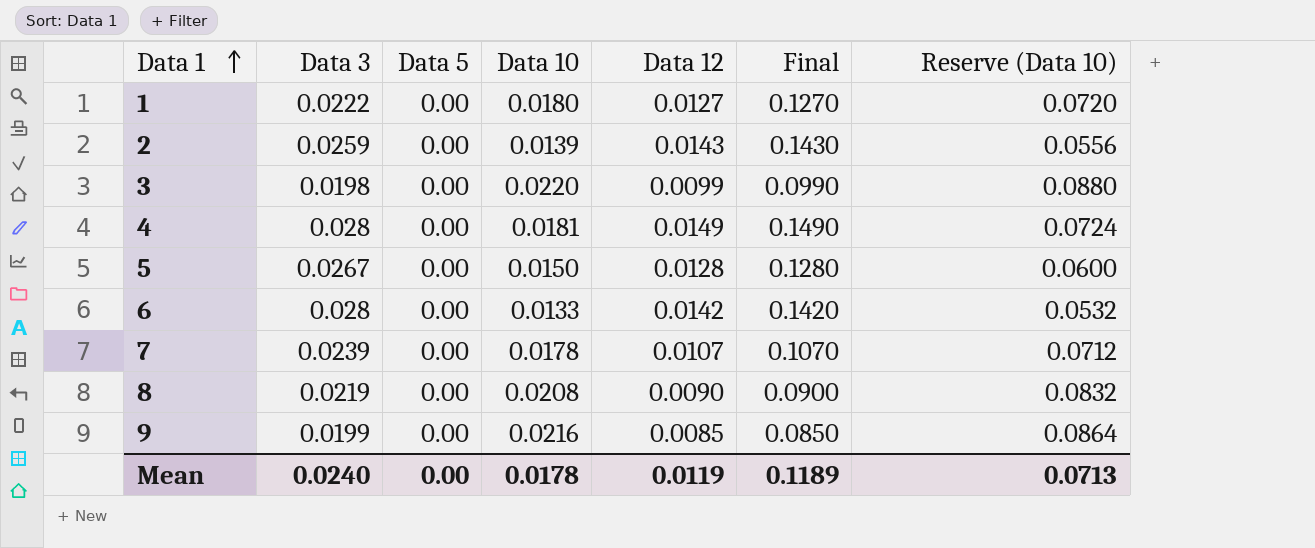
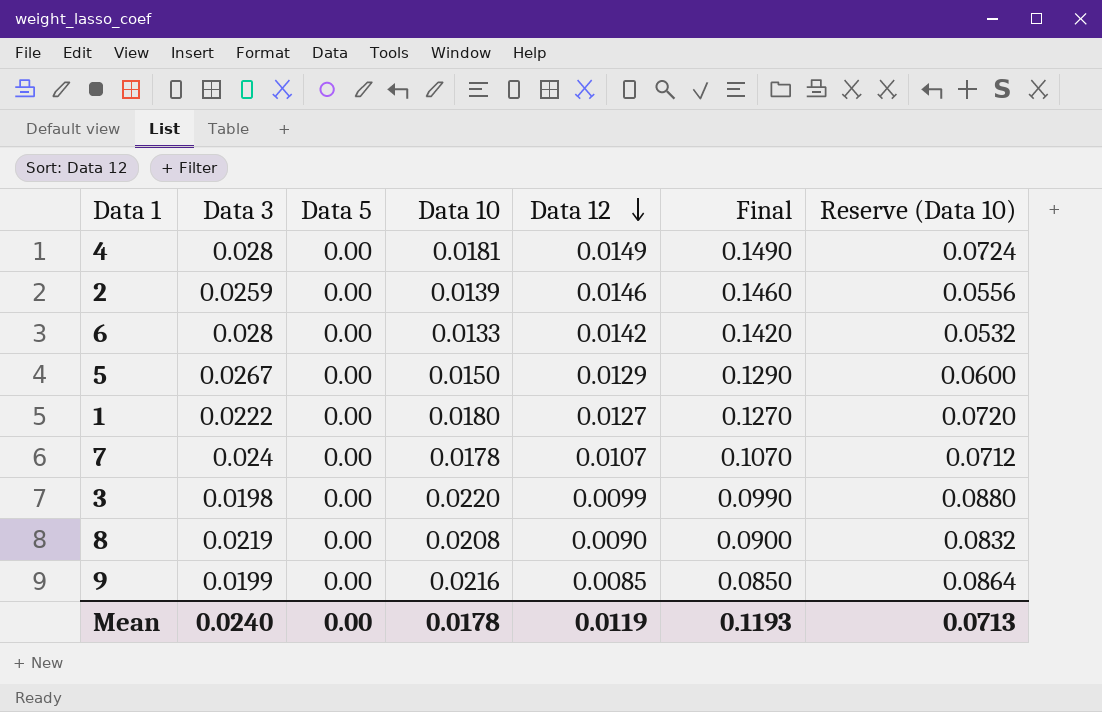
row order: Data 1 ascending -> Data 12 descending
2 | Data 12: 0.0143 -> 0.0146
2 | Final: 0.1430 -> 0.1460
5 | Data 12: 0.0128 -> 0.0129
5 | Final: 0.1280 -> 0.1290
7 | Data 3: 0.0239 -> 0.024
Mean | Final: 0.1189 -> 0.1193

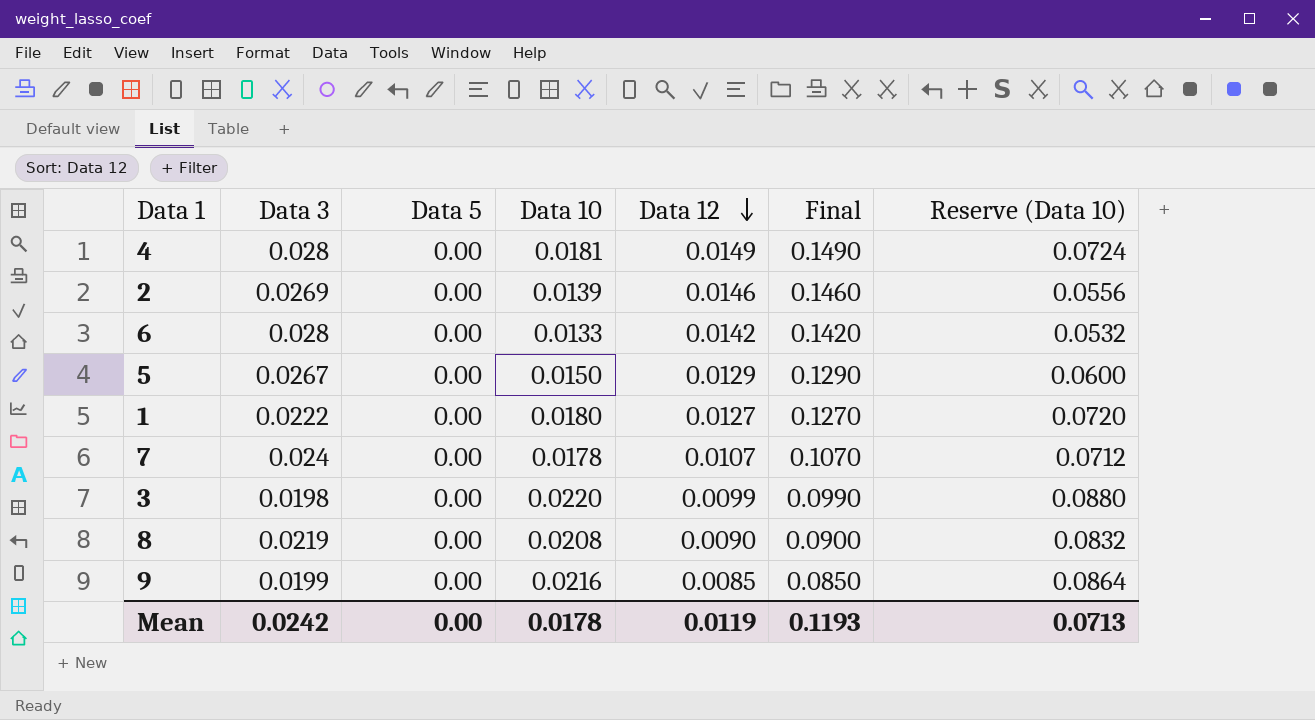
2 | Data 3: 0.0259 -> 0.0269
Mean | Data 3: 0.0240 -> 0.0242

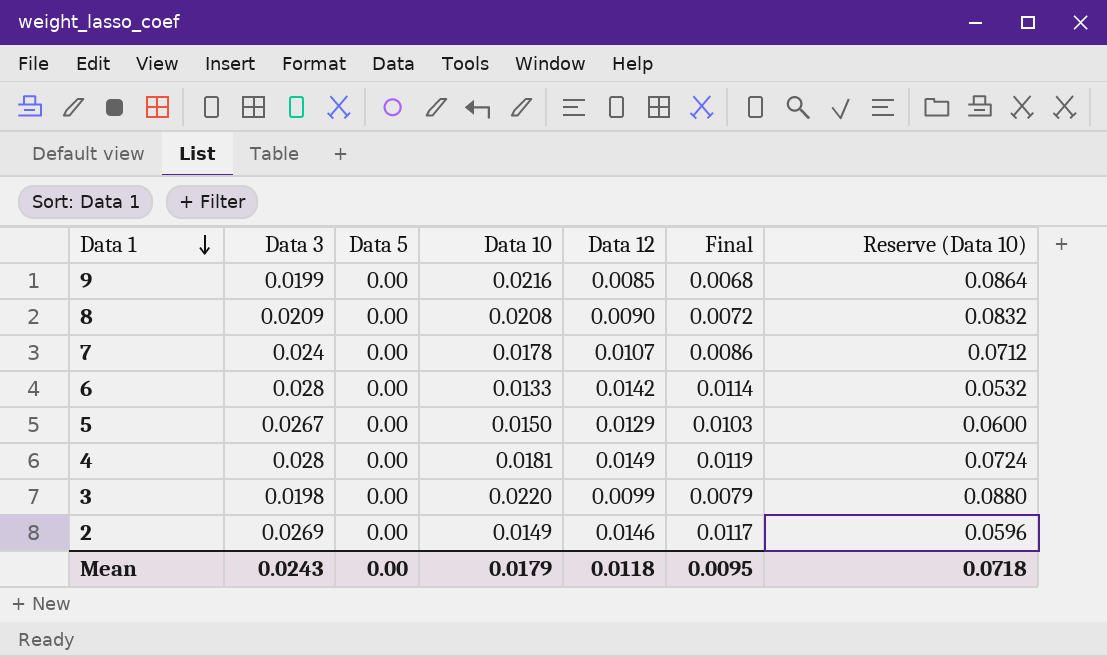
row order: Data 12 descending -> Data 1 descending
column Final | formula: [Data 12] * 10 -> [Data 12] * 0.8
row 1: 0.0222 | 0.00 | 0.0180 | 0.0127 | 0.1270 | 0.0720 -> none
8 | Data 3: 0.0219 -> 0.0209
2 | Data 10: 0.0139 -> 0.0149
2 | Reserve (Data 10): 0.0556 -> 0.0596
Mean | Data 3: 0.0242 -> 0.0243
Mean | Data 10: 0.0178 -> 0.0179
Mean | Data 12: 0.0119 -> 0.0118
Mean | Final: 0.1193 -> 0.0095
Mean | Reserve (Data 10): 0.0713 -> 0.0718

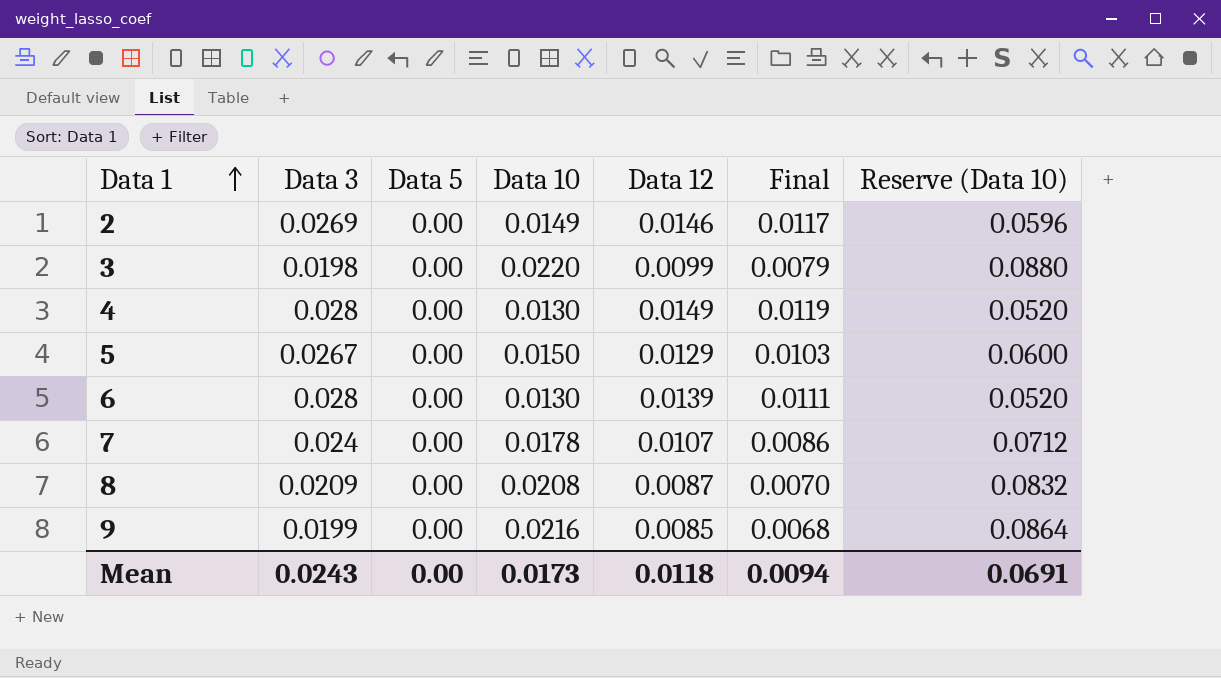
row order: Data 1 descending -> Data 1 ascending
4 | Data 10: 0.0181 -> 0.0130
4 | Reserve (Data 10): 0.0724 -> 0.0520
6 | Data 10: 0.0133 -> 0.0130
6 | Data 12: 0.0142 -> 0.0139
6 | Final: 0.0114 -> 0.0111
6 | Reserve (Data 10): 0.0532 -> 0.0520
8 | Data 12: 0.0090 -> 0.0087
8 | Final: 0.0072 -> 0.0070
Mean | Data 10: 0.0179 -> 0.0173
Mean | Final: 0.0095 -> 0.0094
Mean | Reserve (Data 10): 0.0718 -> 0.0691

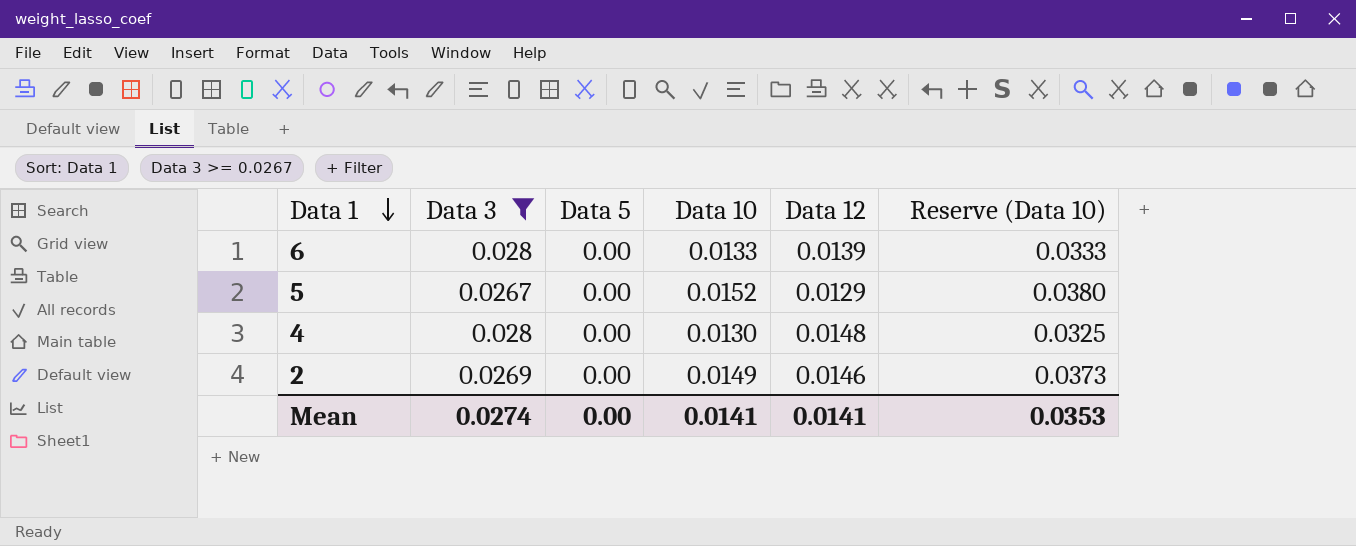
filter: none -> Data 3 >= 0.0267
row order: Data 1 ascending -> Data 1 descending
column Final | formula: [Data 12] * 0.8 -> none
column Reserve (Data 10) | formula: [Data 10] * 4 -> [Data 10] * 2.5
6 | Data 10: 0.0130 -> 0.0133
5 | Data 10: 0.0150 -> 0.0152
4 | Data 12: 0.0149 -> 0.0148
Mean | Data 3: 0.0243 -> 0.0274
Mean | Data 10: 0.0173 -> 0.0141
Mean | Data 12: 0.0118 -> 0.0141
Mean | Reserve (Data 10): 0.0691 -> 0.0353

